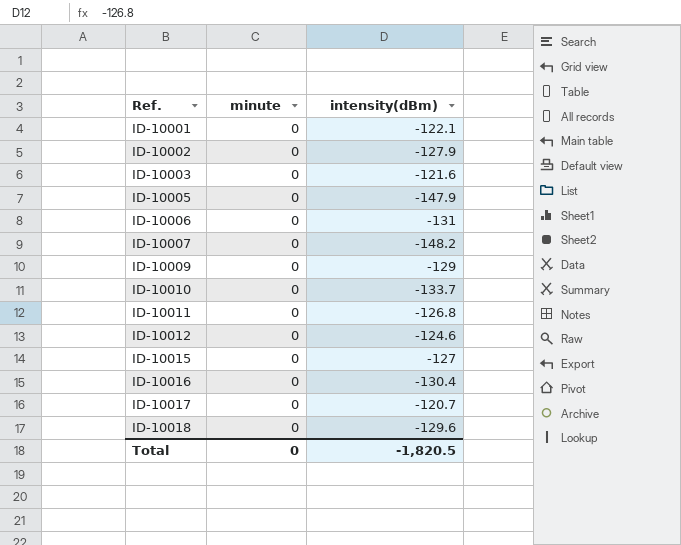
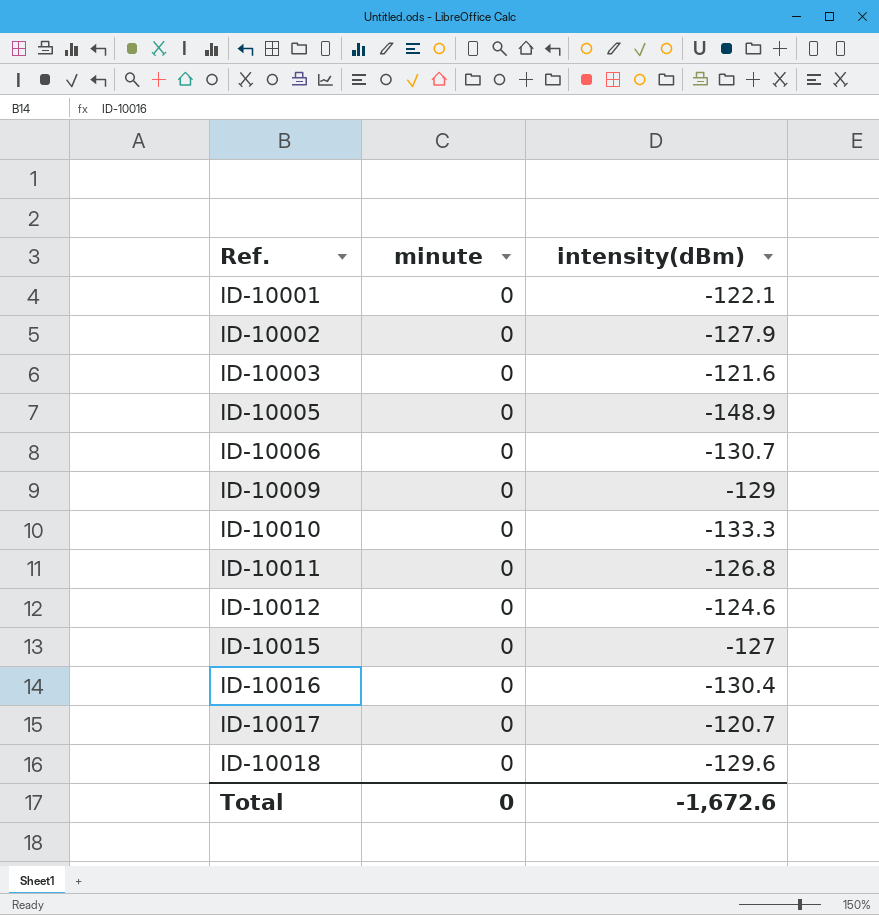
row ID-10007: 0 | -148.2 -> none
ID-10005 | intensity(dBm): -147.9 -> -148.9
ID-10006 | intensity(dBm): -131 -> -130.7
ID-10010 | intensity(dBm): -133.7 -> -133.3
Total | intensity(dBm): -1,820.5 -> -1,672.6

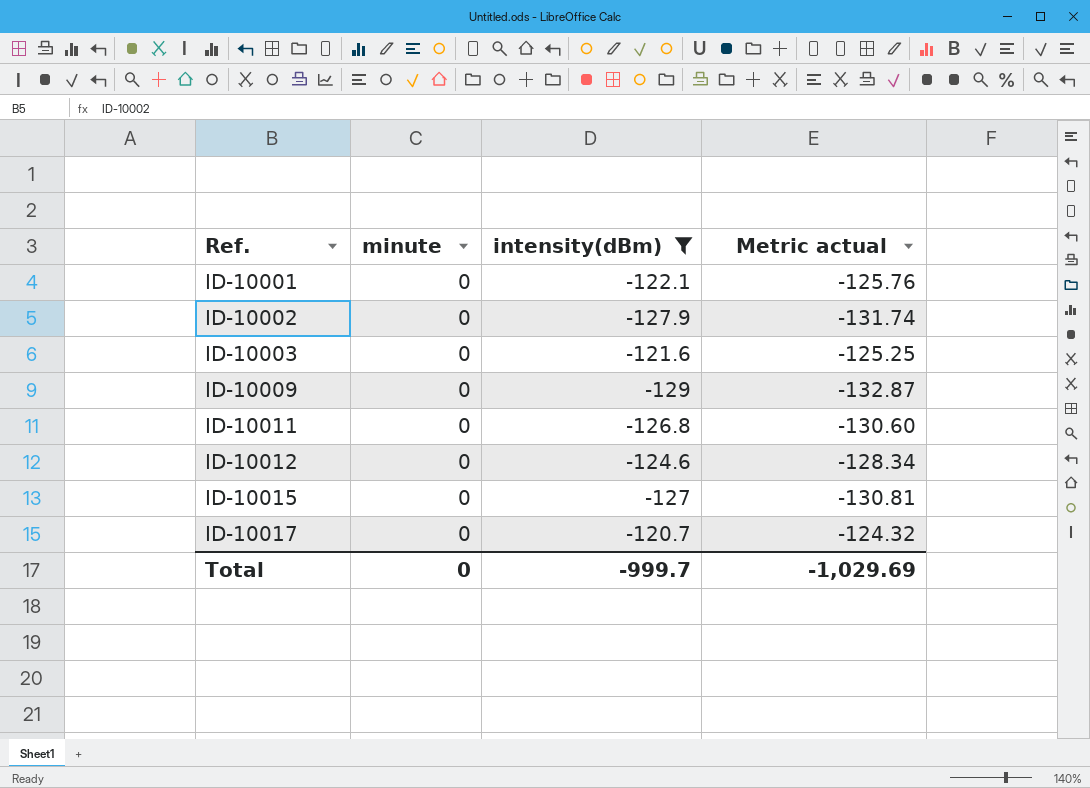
filter: none -> intensity(dBm) >= -129
column Metric actual | formula: none -> [intensity(dBm)] * 1.03
Total | intensity(dBm): -1,672.6 -> -999.7

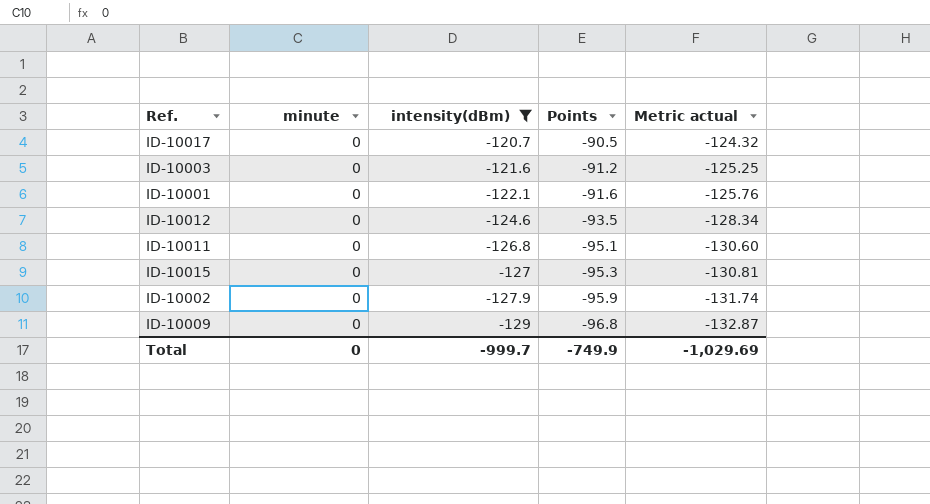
row order: Ref. ascending -> intensity(dBm) descending
column Points | formula: none -> [intensity(dBm)] * 0.75

